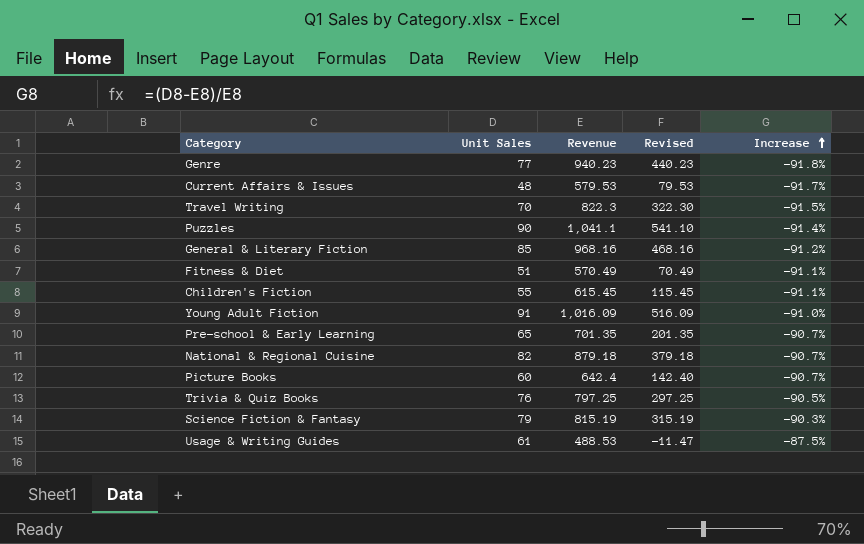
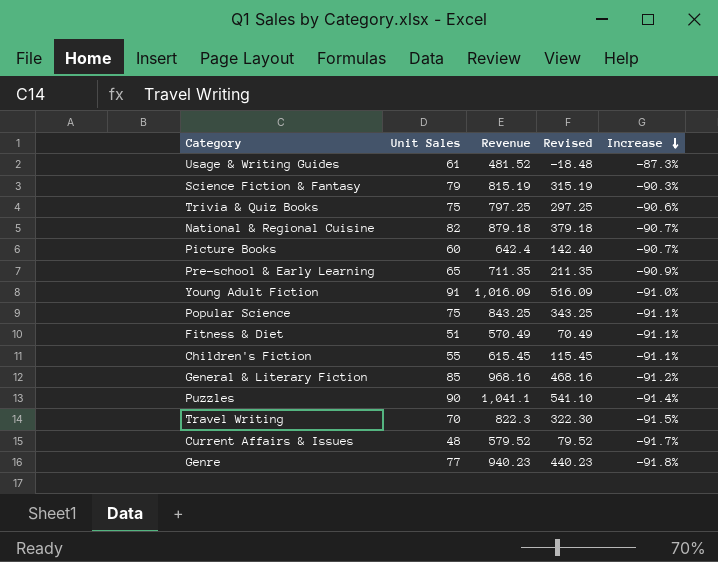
row order: Increase ascending -> Increase descending
Usage & Writing Guides | Revenue: 488.53 -> 481.52
Usage & Writing Guides | Revised: -11.47 -> -18.48
Usage & Writing Guides | Increase: -87.5% -> -87.3%
Trivia & Quiz Books | Unit Sales: 76 -> 75
Trivia & Quiz Books | Increase: -90.5% -> -90.6%
Pre-school & Early Learning | Revenue: 701.35 -> 711.35
Pre-school & Early Learning | Revised: 201.35 -> 211.35
Pre-school & Early Learning | Increase: -90.7% -> -90.9%
row Popular Science: none -> 75 | 843.25 | 343.25 | -91.1%
Current Affairs & Issues | Revenue: 579.53 -> 579.52
Current Affairs & Issues | Revised: 79.53 -> 79.52

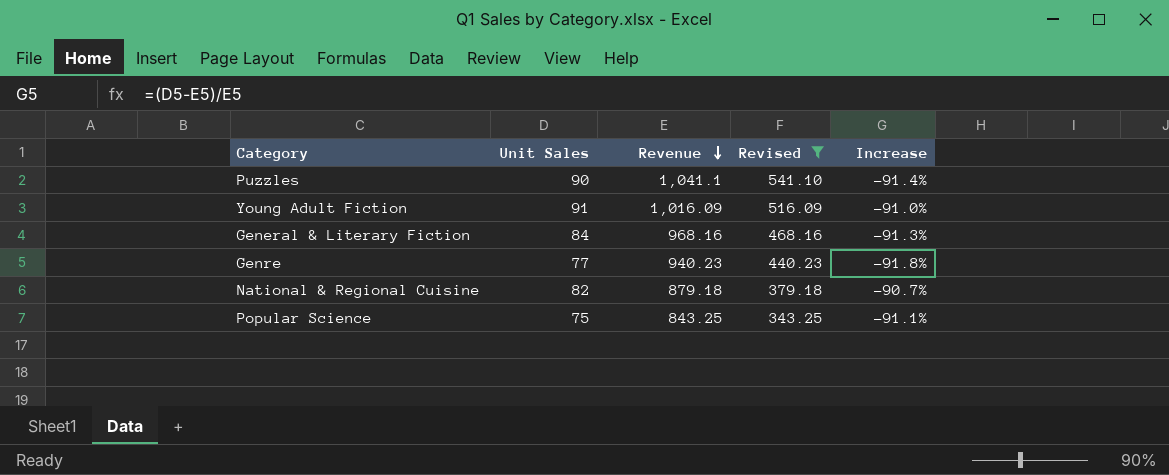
filter: none -> Revised >= 343.25
row order: Increase descending -> Revenue descending
General & Literary Fiction | Unit Sales: 85 -> 84
General & Literary Fiction | Increase: -91.2% -> -91.3%

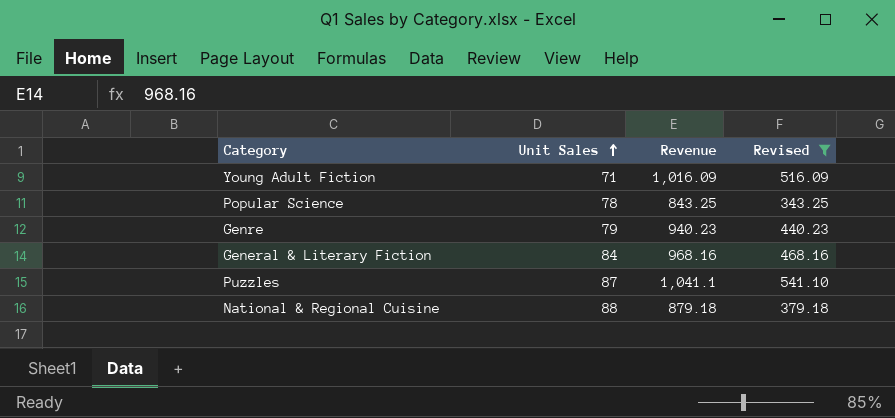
row order: Revenue descending -> Unit Sales ascending
column Increase | formula: ([Unit Sales] - [Revenue]) / [Revenue] -> none
Young Adult Fiction | Unit Sales: 91 -> 71
Popular Science | Unit Sales: 75 -> 78
Genre | Unit Sales: 77 -> 79
Puzzles | Unit Sales: 90 -> 87
National & Regional Cuisine | Unit Sales: 82 -> 88

